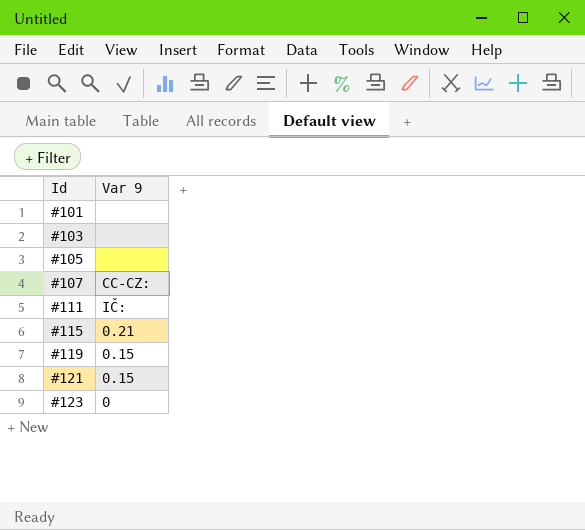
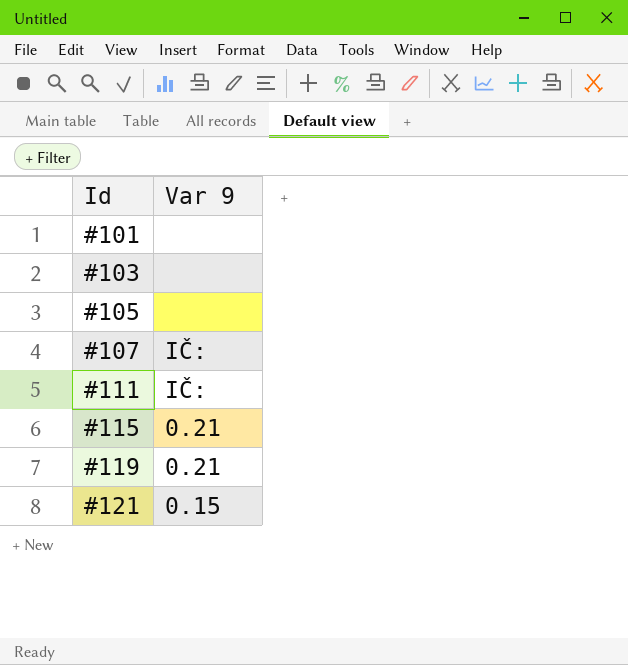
row #123: 0 -> none
#107 | Var 9: CC-CZ: -> IČ:
#119 | Var 9: 0.15 -> 0.21

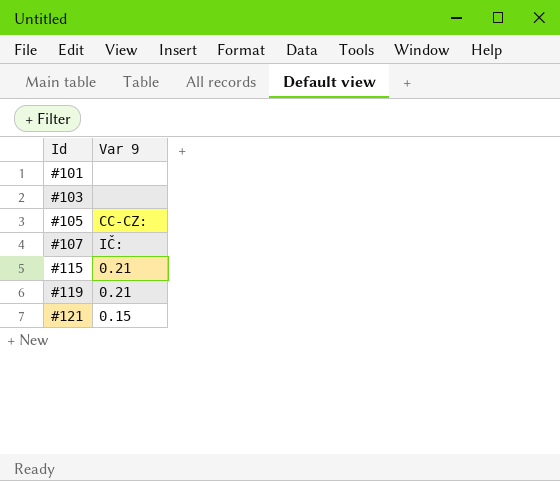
row #111: IČ: -> none
#105 | Var 9: none -> CC-CZ:

